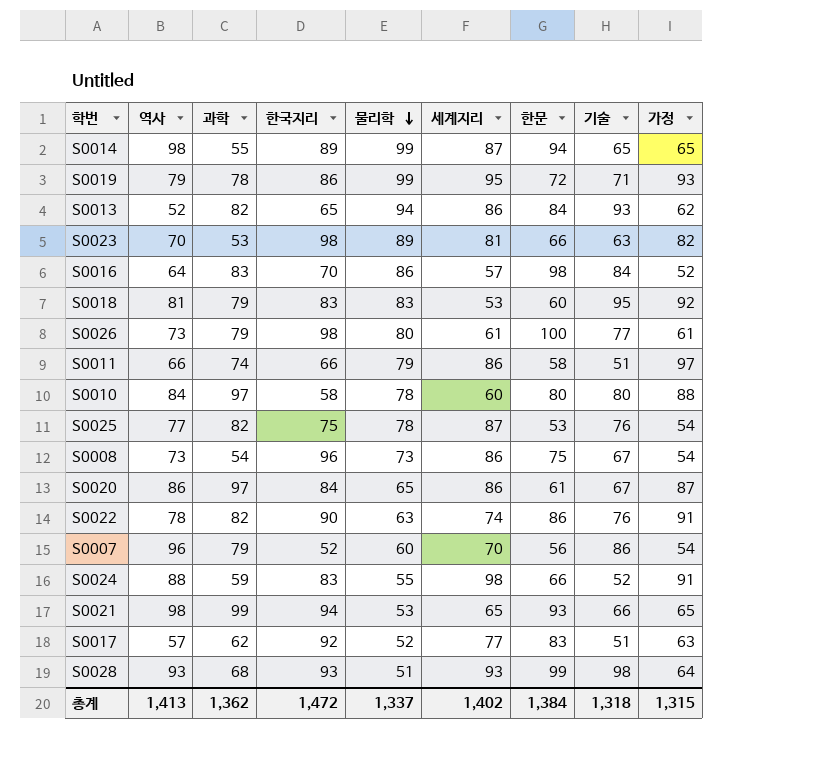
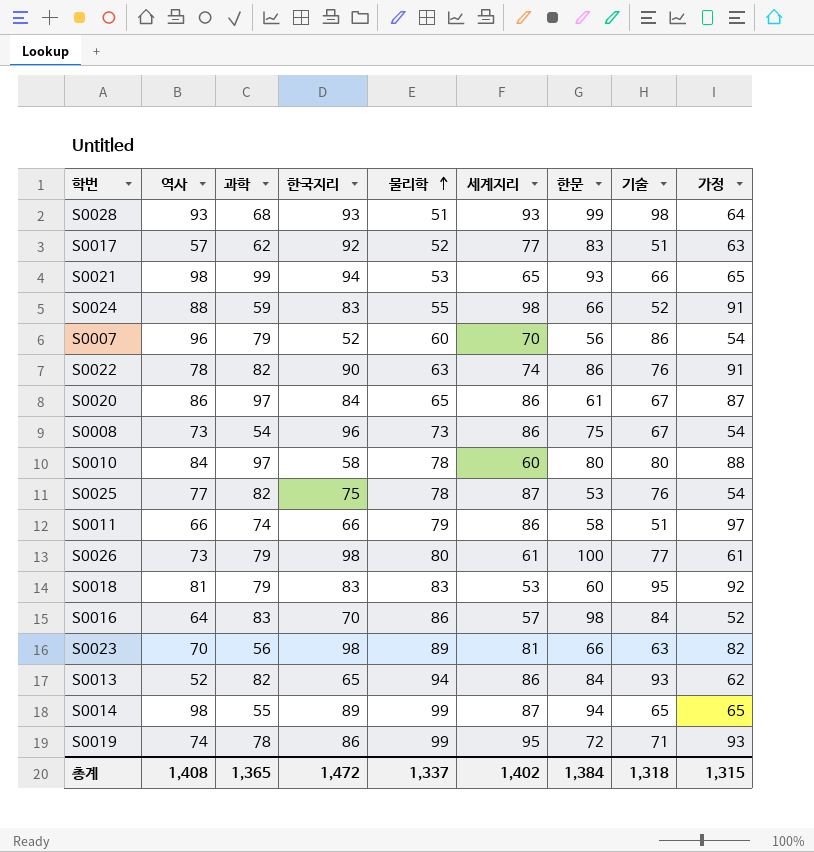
row order: 물리학 descending -> 물리학 ascending
S0023 | 과학: 53 -> 56
S0019 | 역사: 79 -> 74
총계 | 역사: 1,413 -> 1,408
총계 | 과학: 1,362 -> 1,365

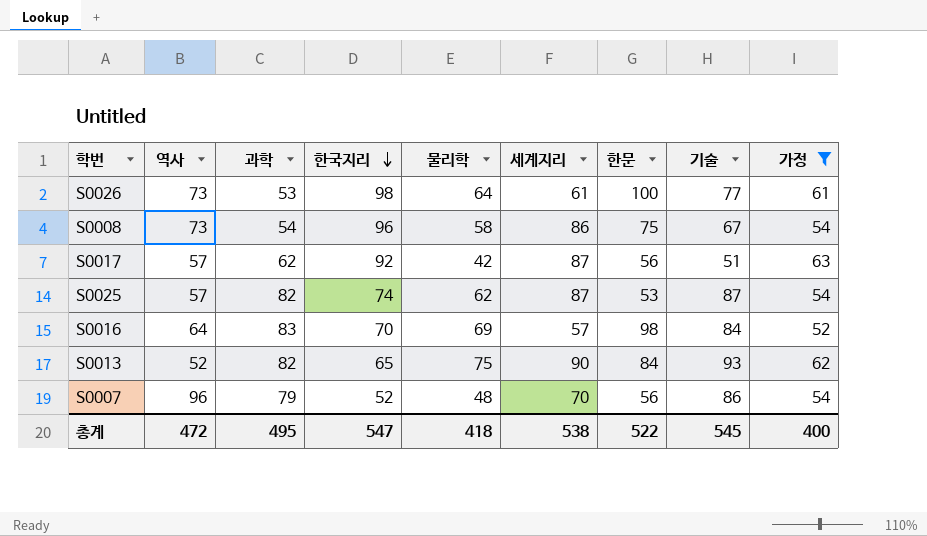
filter: none -> 가정 <= 63
row order: 물리학 ascending -> 한국지리 descending
S0026 | 과학: 79 -> 53
S0026 | 물리학: 80 -> 64
S0008 | 물리학: 73 -> 58
S0017 | 물리학: 52 -> 42
S0017 | 세계지리: 77 -> 87
S0017 | 한문: 83 -> 56
S0025 | 역사: 77 -> 57
S0025 | 한국지리: 75 -> 74
S0025 | 물리학: 78 -> 62
S0025 | 기술: 76 -> 87
S0016 | 물리학: 86 -> 69
S0013 | 물리학: 94 -> 75
S0013 | 세계지리: 86 -> 90
S0007 | 물리학: 60 -> 48
총계 | 역사: 1,408 -> 472
총계 | 과학: 1,365 -> 495
총계 | 한국지리: 1,472 -> 547
총계 | 물리학: 1,337 -> 418
총계 | 세계지리: 1,402 -> 538
총계 | 한문: 1,384 -> 522
총계 | 기술: 1,318 -> 545
총계 | 가정: 1,315 -> 400

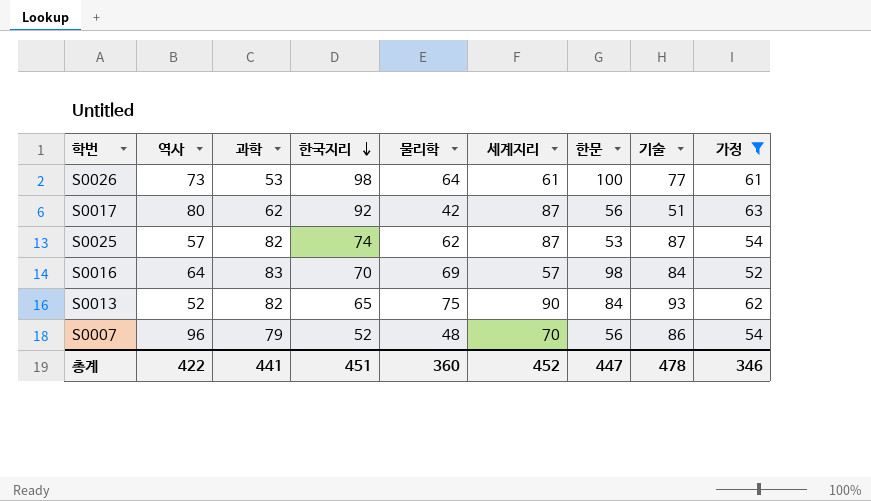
row S0008: 73 | 54 | 96 | 58 | 86 | 75 | 67 | 54 -> none
S0017 | 역사: 57 -> 80
총계 | 역사: 472 -> 422
총계 | 과학: 495 -> 441
총계 | 한국지리: 547 -> 451
총계 | 물리학: 418 -> 360
총계 | 세계지리: 538 -> 452
총계 | 한문: 522 -> 447
총계 | 기술: 545 -> 478
총계 | 가정: 400 -> 346

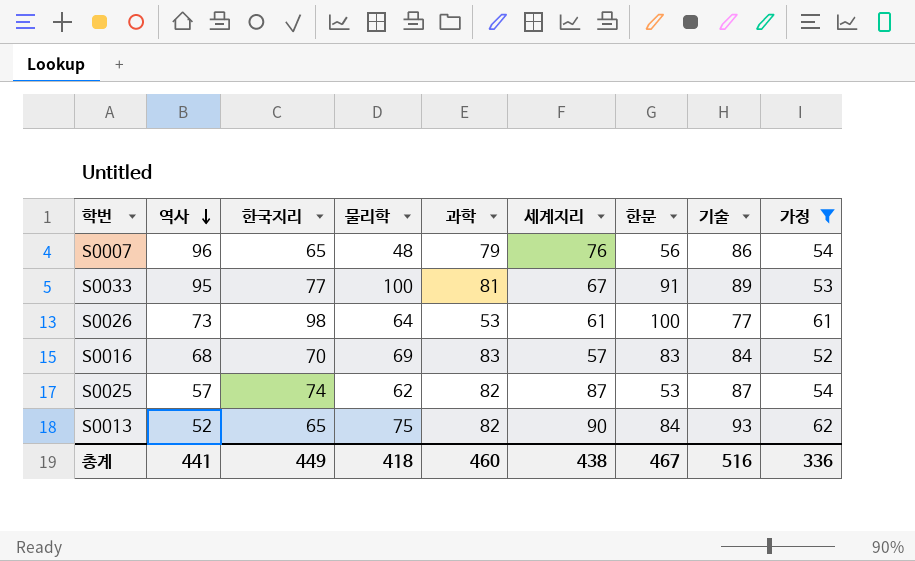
row order: 한국지리 descending -> 역사 descending
column 과학 | position: 3 -> 5
row S0017: 80 | 62 | 92 | 42 | 87 | 56 | 51 | 63 -> none
S0007 | 한국지리: 52 -> 65
S0007 | 세계지리: 70 -> 76
row S0033: none -> 95 | 77 | 100 | 81 | 67 | 91 | 89 | 53
S0016 | 역사: 64 -> 68
S0016 | 한문: 98 -> 83
총계 | 역사: 422 -> 441
총계 | 한국지리: 451 -> 449
총계 | 물리학: 360 -> 418
총계 | 과학: 441 -> 460
총계 | 세계지리: 452 -> 438
총계 | 한문: 447 -> 467
총계 | 기술: 478 -> 516
총계 | 가정: 346 -> 336

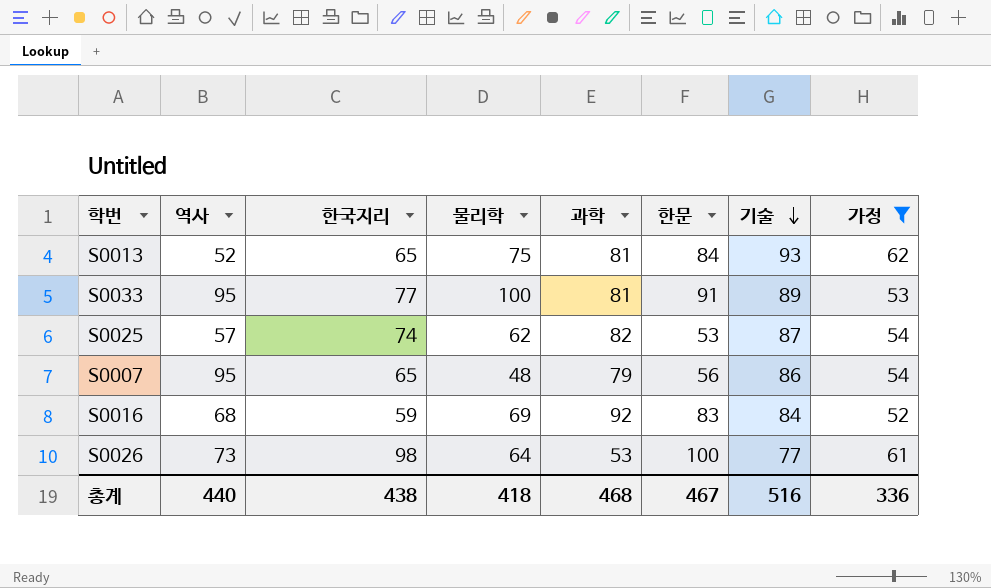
row order: 역사 descending -> 기술 descending
column 세계지리 | position: 6 -> none
S0013 | 과학: 82 -> 81
S0007 | 역사: 96 -> 95
S0016 | 한국지리: 70 -> 59
S0016 | 과학: 83 -> 92
총계 | 역사: 441 -> 440
총계 | 한국지리: 449 -> 438
총계 | 과학: 460 -> 468

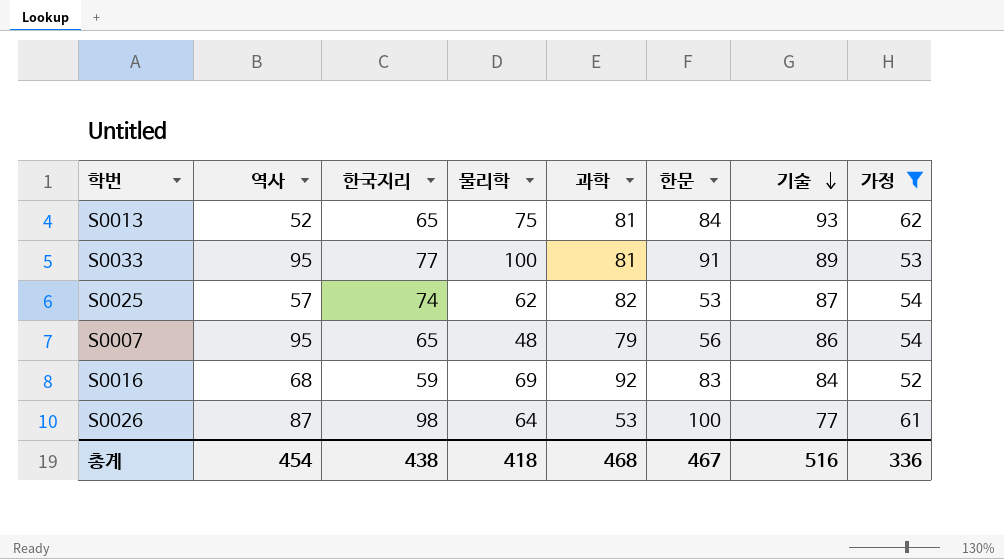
S0026 | 역사: 73 -> 87
총계 | 역사: 440 -> 454

